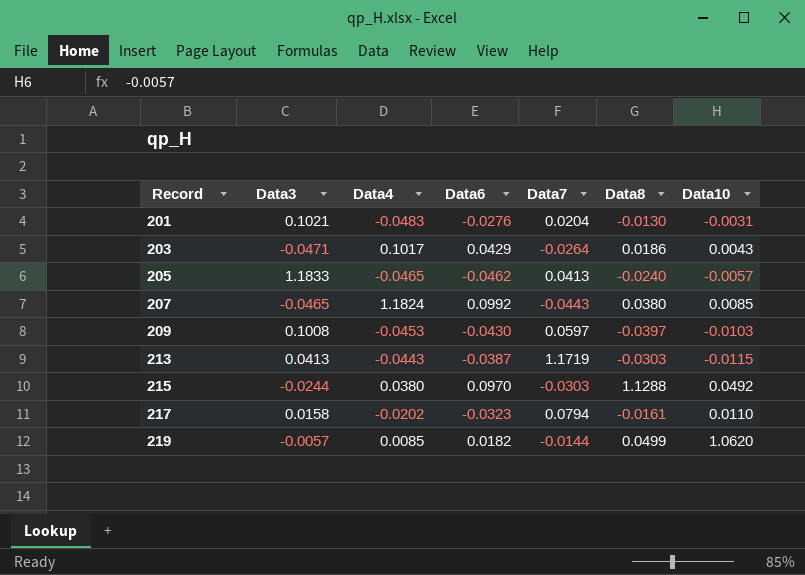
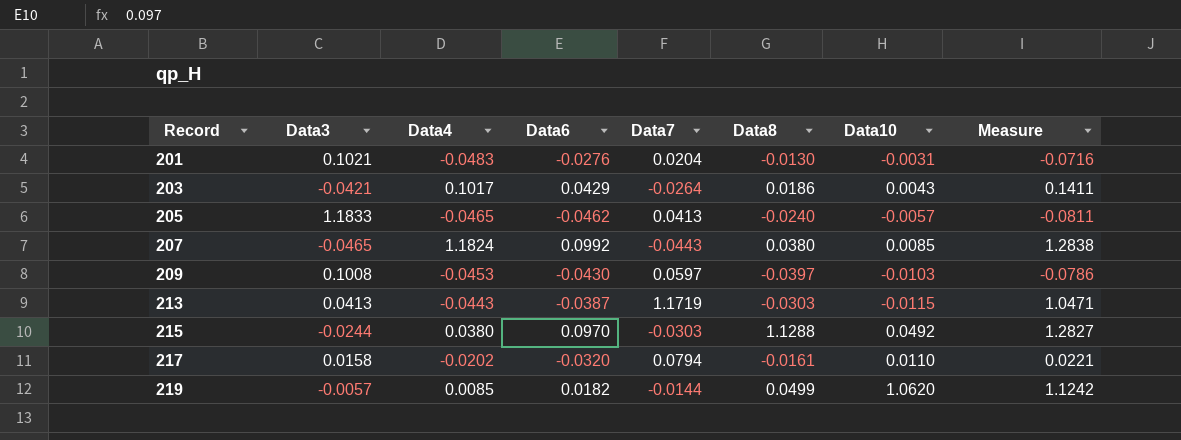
column Measure | formula: none -> [Data4] + [Data6] + [Data7] + [Data8] + [Data10]
203 | Data3: -0.0471 -> -0.0421
217 | Data6: -0.0323 -> -0.0320

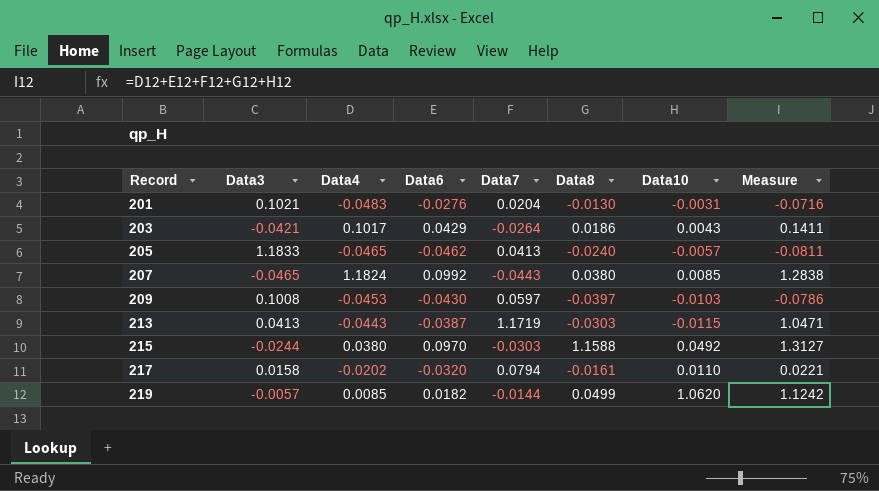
215 | Data8: 1.1288 -> 1.1588
215 | Measure: 1.2827 -> 1.3127

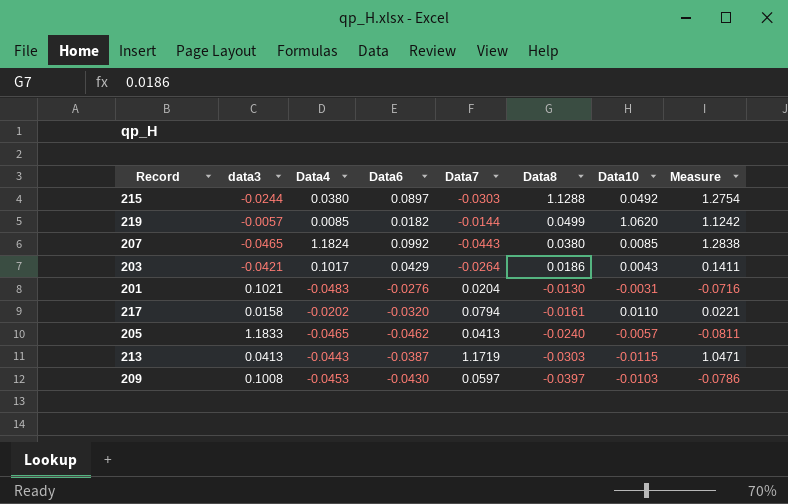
row order: Record ascending -> Data8 descending
column name: Data3 -> data3
215 | Data6: 0.0970 -> 0.0897
215 | Data8: 1.1588 -> 1.1288
215 | Measure: 1.3127 -> 1.2754

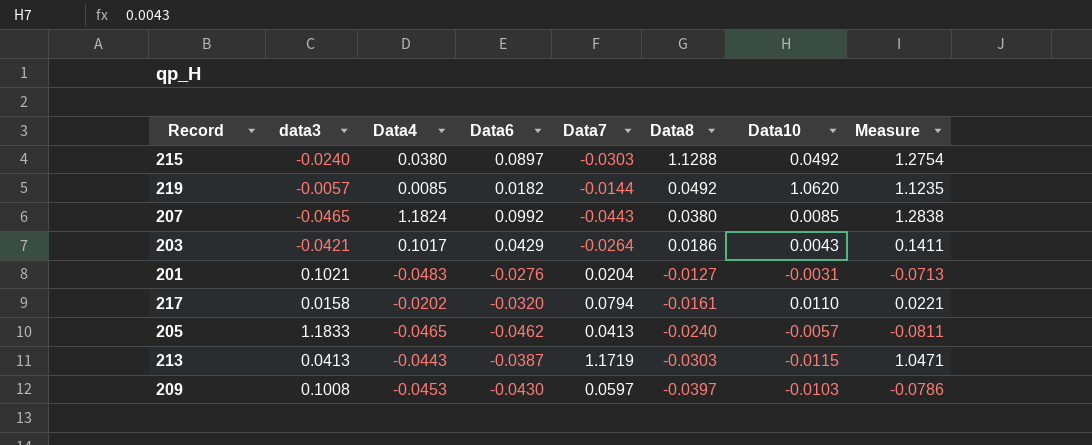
215 | data3: -0.0244 -> -0.0240
219 | Data8: 0.0499 -> 0.0492
219 | Measure: 1.1242 -> 1.1235
201 | Data8: -0.0130 -> -0.0127
201 | Measure: -0.0716 -> -0.0713

